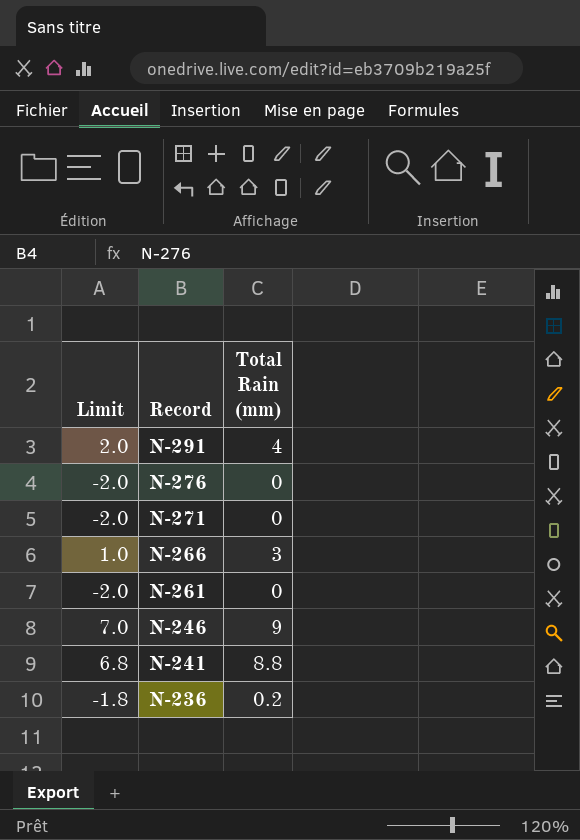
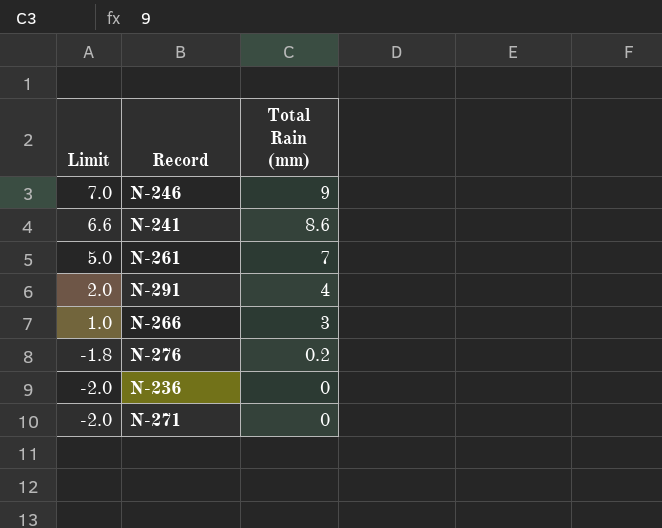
row order: Record descending -> Limit descending
N-241 | Limit: 6.8 -> 6.6
N-241 | Total Rain (mm): 8.8 -> 8.6
N-261 | Limit: -2.0 -> 5.0
N-261 | Total Rain (mm): 0 -> 7
N-276 | Limit: -2.0 -> -1.8
N-276 | Total Rain (mm): 0 -> 0.2
N-236 | Limit: -1.8 -> -2.0
N-236 | Total Rain (mm): 0.2 -> 0

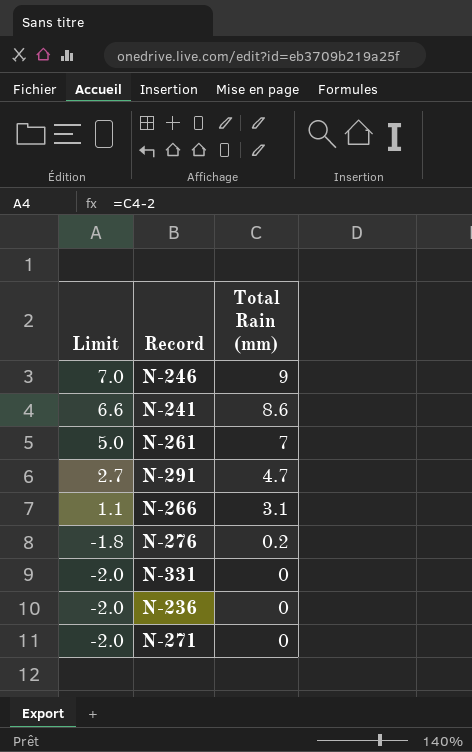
N-291 | Limit: 2.0 -> 2.7
N-291 | Total Rain (mm): 4 -> 4.7
N-266 | Limit: 1.0 -> 1.1
N-266 | Total Rain (mm): 3 -> 3.1
row N-331: none -> -2.0 | 0

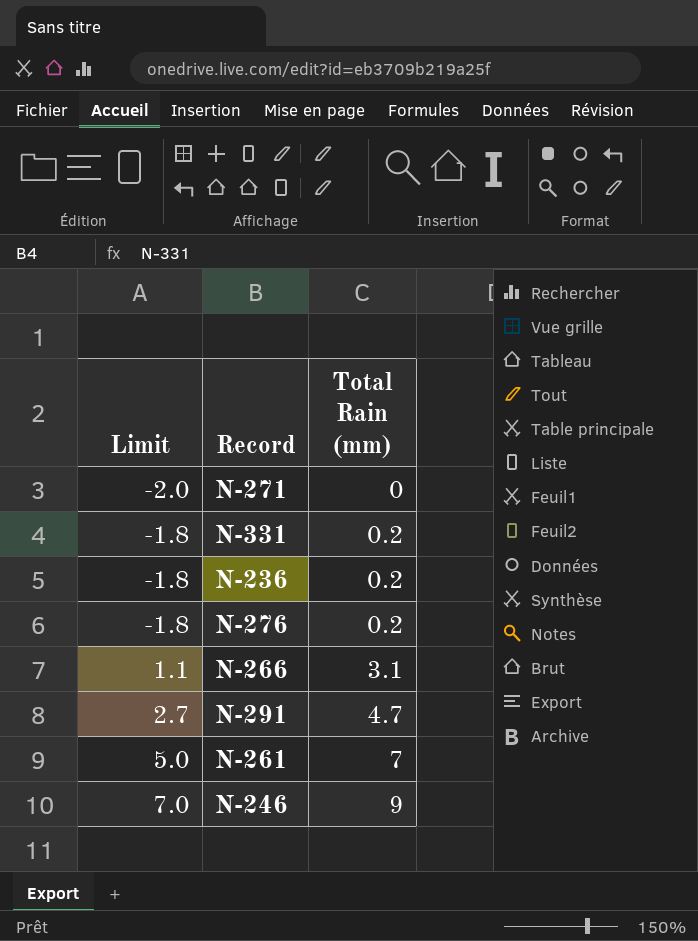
row order: Limit descending -> Limit ascending
row N-241: 6.6 | 8.6 -> none
N-331 | Limit: -2.0 -> -1.8
N-331 | Total Rain (mm): 0 -> 0.2
N-236 | Limit: -2.0 -> -1.8
N-236 | Total Rain (mm): 0 -> 0.2

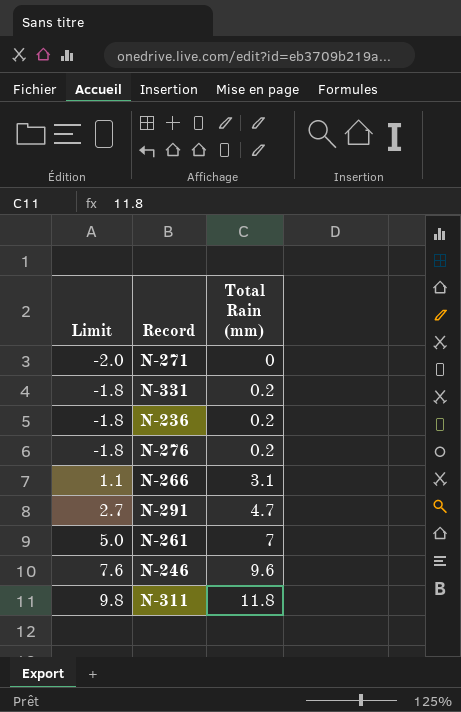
N-246 | Limit: 7.0 -> 7.6
N-246 | Total Rain (mm): 9 -> 9.6
row N-311: none -> 9.8 | 11.8

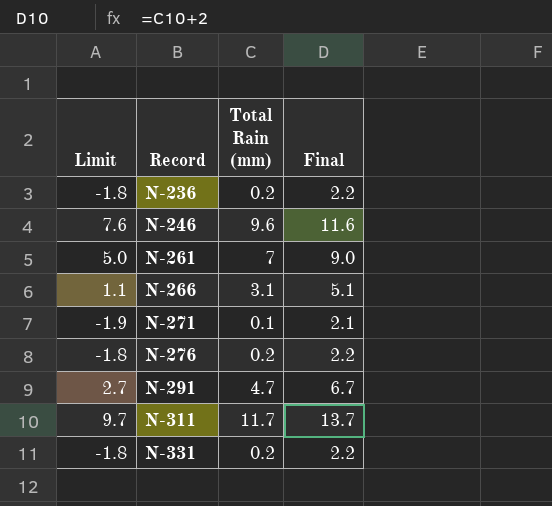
row order: Limit ascending -> Record ascending
column Final | formula: none -> [Total Rain (mm)] + 2
N-271 | Limit: -2.0 -> -1.9
N-271 | Total Rain (mm): 0 -> 0.1
N-311 | Limit: 9.8 -> 9.7
N-311 | Total Rain (mm): 11.8 -> 11.7

